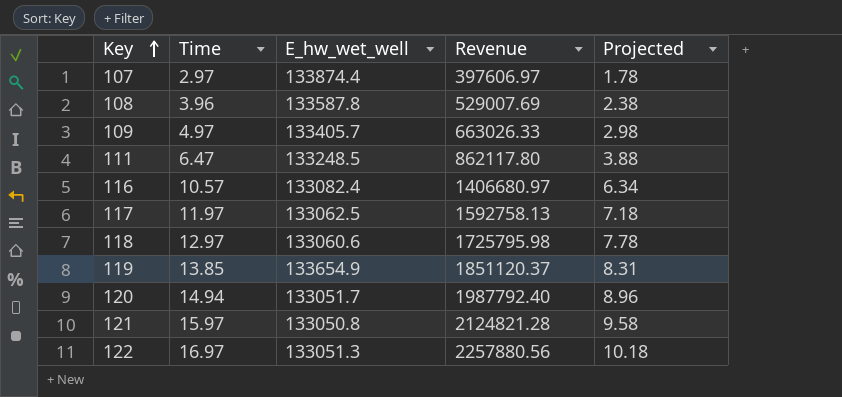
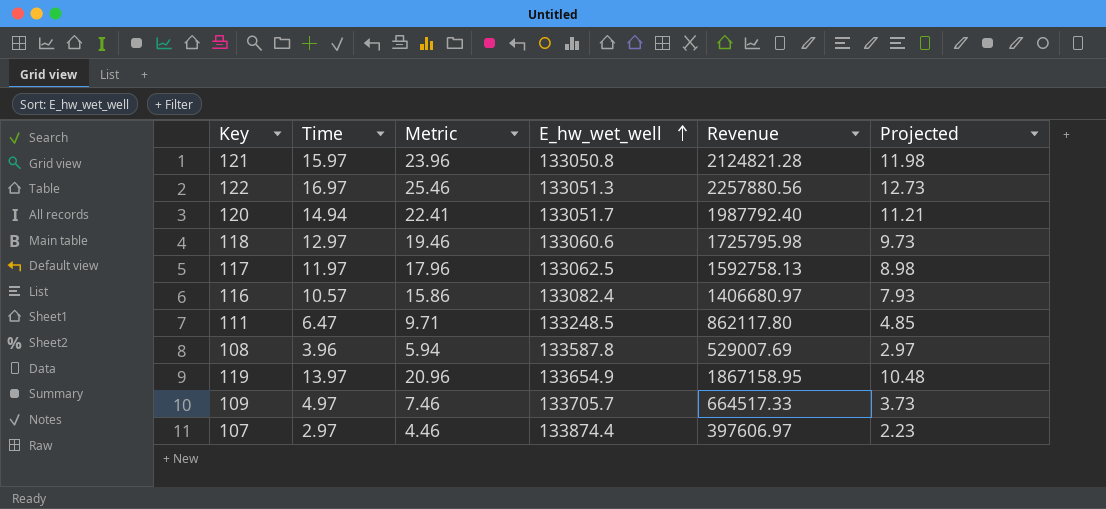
row order: Key ascending -> E_hw_wet_well ascending
column Metric | formula: none -> [Time] * 1.5
column Projected | formula: [Time] * 0.6 -> [Time] * 0.75
119 | Time: 13.85 -> 13.97
119 | Revenue: 1851120.37 -> 1867158.95
109 | E_hw_wet_well: 133405.7 -> 133705.7
109 | Revenue: 663026.33 -> 664517.33

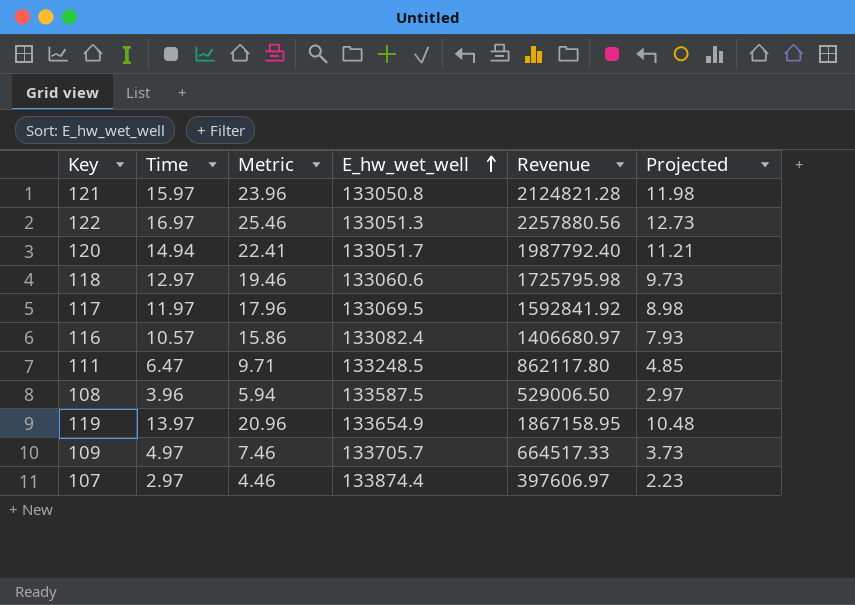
117 | E_hw_wet_well: 133062.5 -> 133069.5
117 | Revenue: 1592758.13 -> 1592841.92
108 | E_hw_wet_well: 133587.8 -> 133587.5
108 | Revenue: 529007.69 -> 529006.50

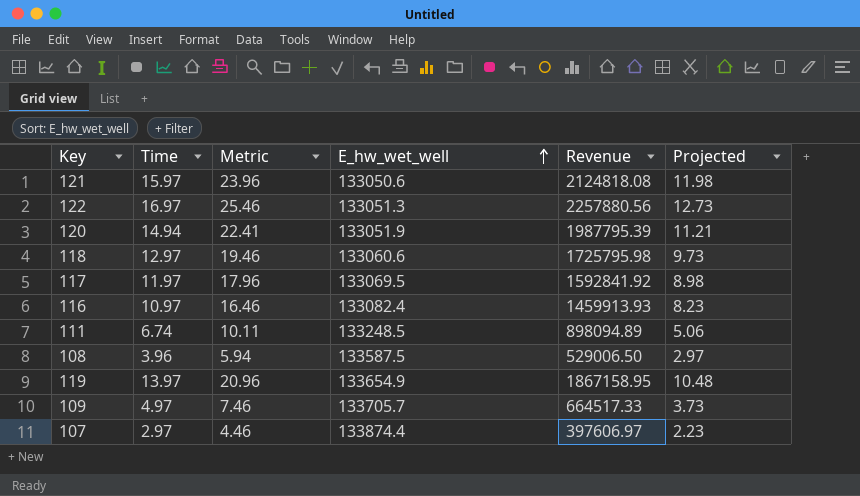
121 | E_hw_wet_well: 133050.8 -> 133050.6
121 | Revenue: 2124821.28 -> 2124818.08
120 | E_hw_wet_well: 133051.7 -> 133051.9
120 | Revenue: 1987792.40 -> 1987795.39
116 | Time: 10.57 -> 10.97
116 | Metric: 15.86 -> 16.46
116 | Revenue: 1406680.97 -> 1459913.93
116 | Projected: 7.93 -> 8.23
111 | Time: 6.47 -> 6.74
111 | Metric: 9.71 -> 10.11
111 | Revenue: 862117.80 -> 898094.89
111 | Projected: 4.85 -> 5.06

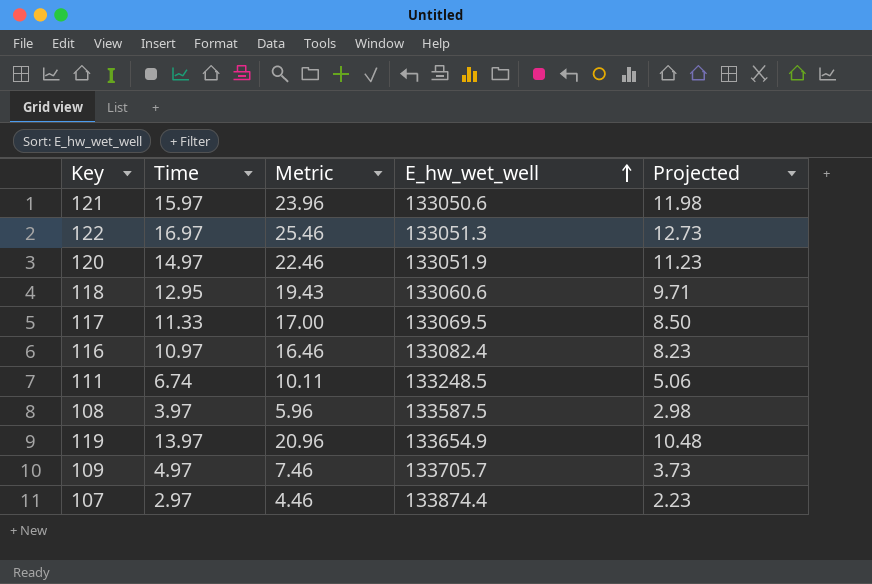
column Revenue | formula: [Time] * [E_hw_wet_well] -> none
120 | Time: 14.94 -> 14.97
120 | Metric: 22.41 -> 22.46
120 | Projected: 11.21 -> 11.23
118 | Time: 12.97 -> 12.95
118 | Metric: 19.46 -> 19.43
118 | Projected: 9.73 -> 9.71
117 | Time: 11.97 -> 11.33
117 | Metric: 17.96 -> 17.00
117 | Projected: 8.98 -> 8.50
108 | Time: 3.96 -> 3.97
108 | Metric: 5.94 -> 5.96
108 | Projected: 2.97 -> 2.98

